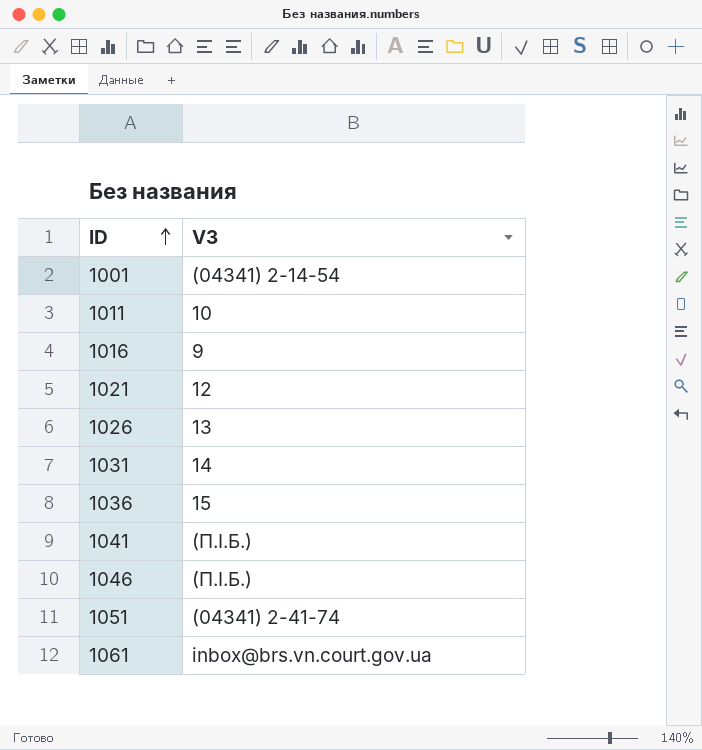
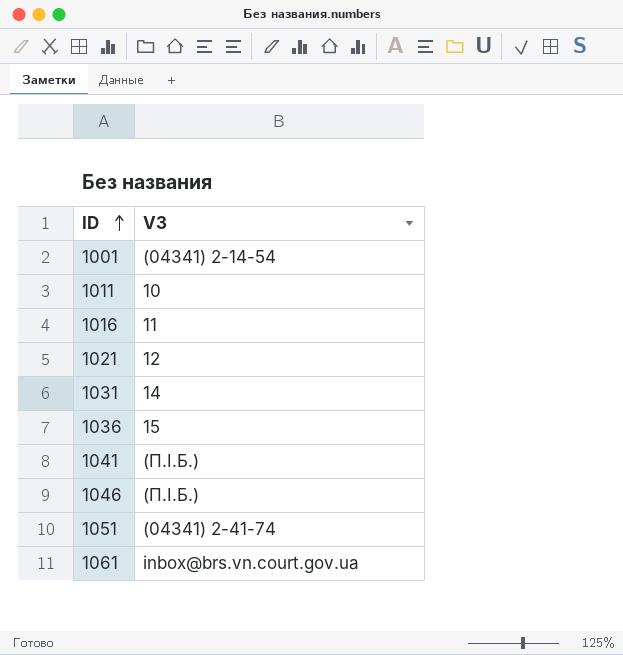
row 1026: 13 -> none
1016 | V3: 9 -> 11

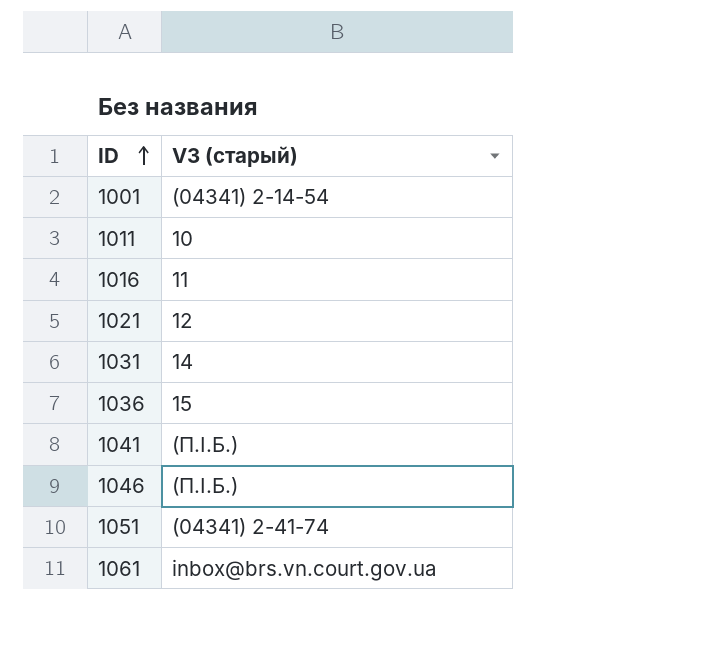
column name: V3 -> V3 (старый)

